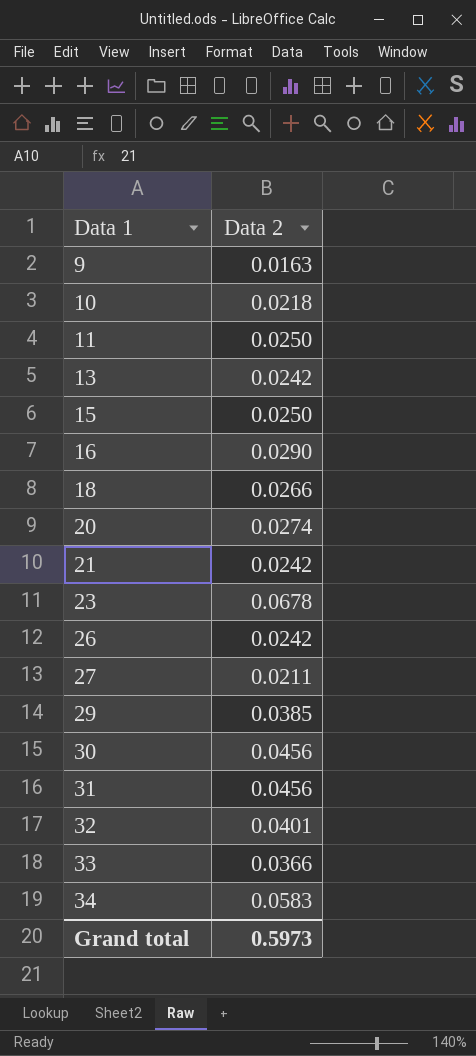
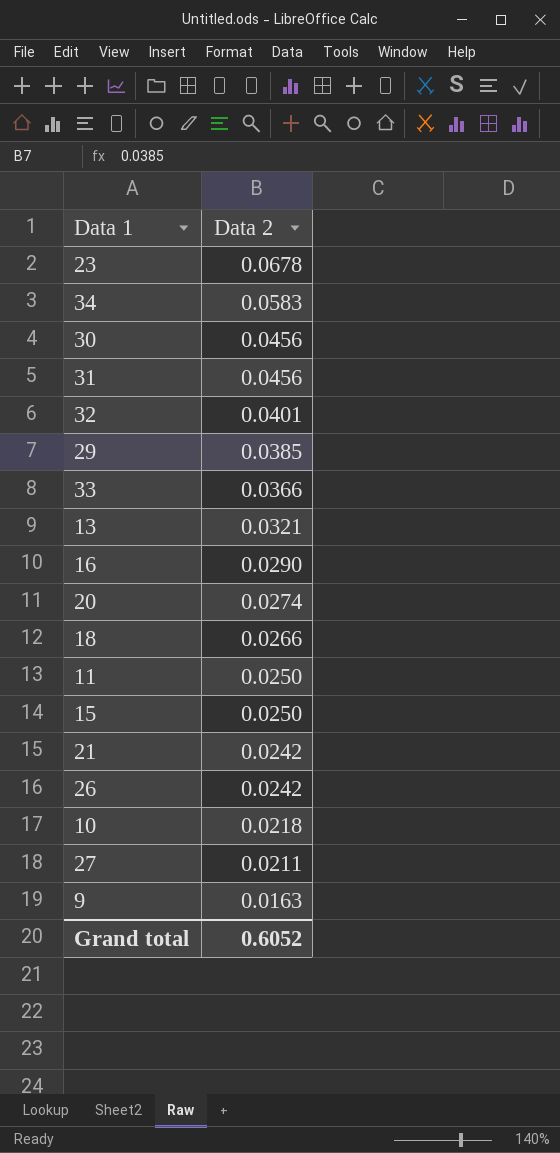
row order: Data 1 ascending -> Data 2 descending
13 | Data 2: 0.0242 -> 0.0321
Grand total | Data 2: 0.5973 -> 0.6052

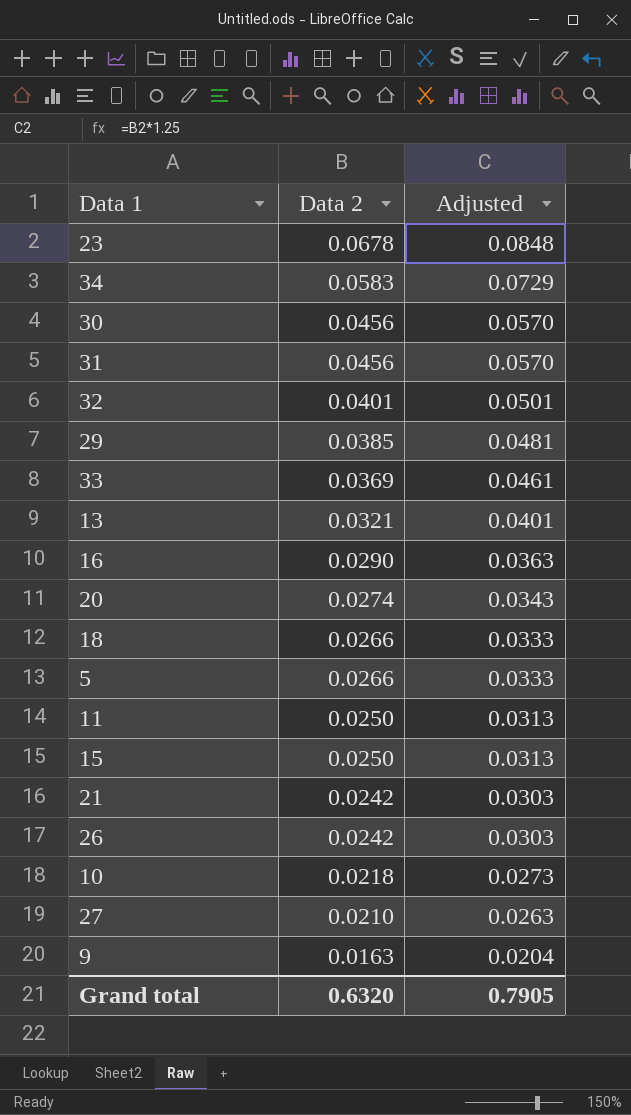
column Adjusted | formula: none -> [Data 2] * 1.25
33 | Data 2: 0.0366 -> 0.0369
row 5: none -> 0.0266 | 0.0333
27 | Data 2: 0.0211 -> 0.0210
Grand total | Data 2: 0.6052 -> 0.6320

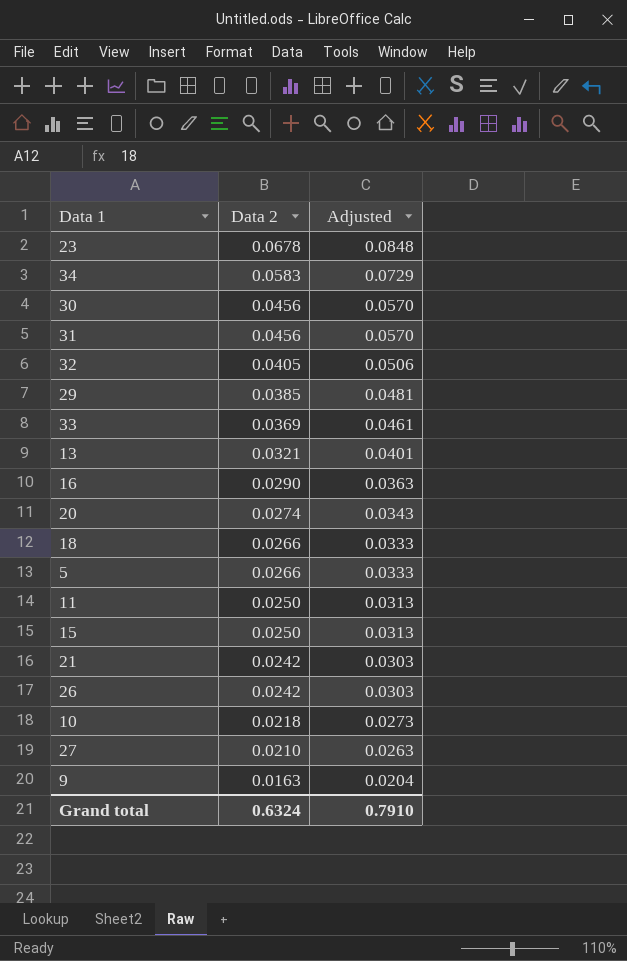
32 | Data 2: 0.0401 -> 0.0405
32 | Adjusted: 0.0501 -> 0.0506
Grand total | Data 2: 0.6320 -> 0.6324
Grand total | Adjusted: 0.7905 -> 0.7910

